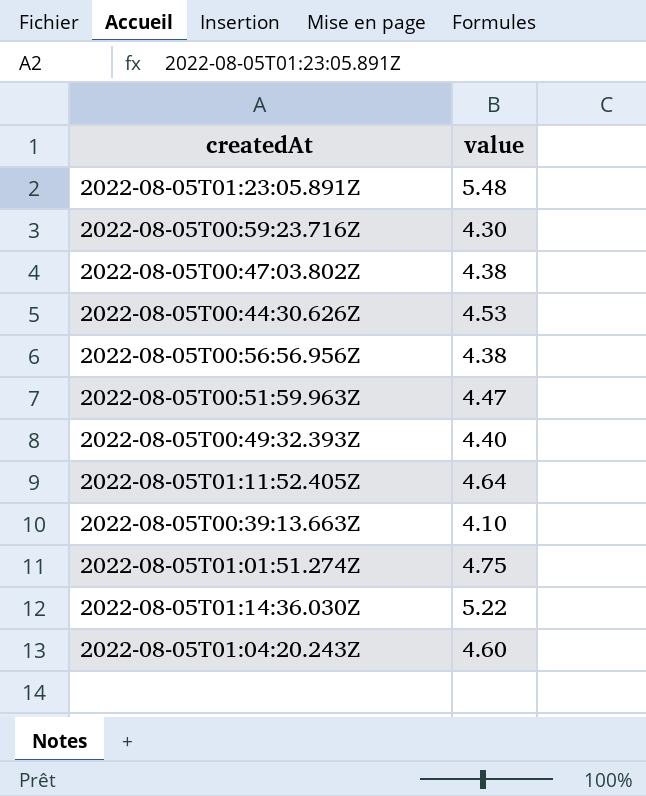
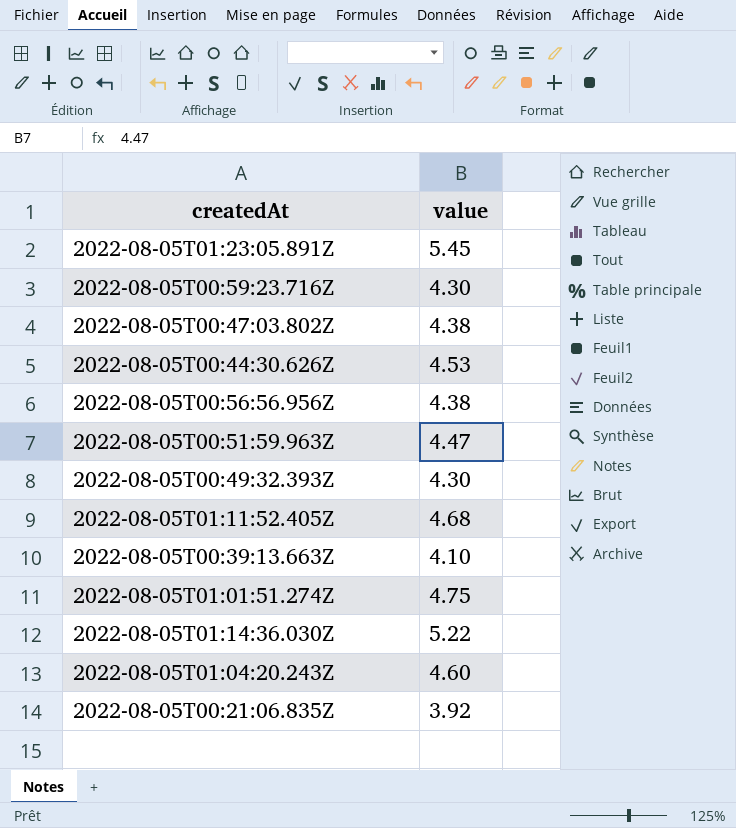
2022-08-05T01:23:05.891Z | value: 5.48 -> 5.45
2022-08-05T00:49:32.393Z | value: 4.40 -> 4.30
2022-08-05T01:11:52.405Z | value: 4.64 -> 4.68
row 2022-08-05T00:21:06.835Z: none -> 3.92

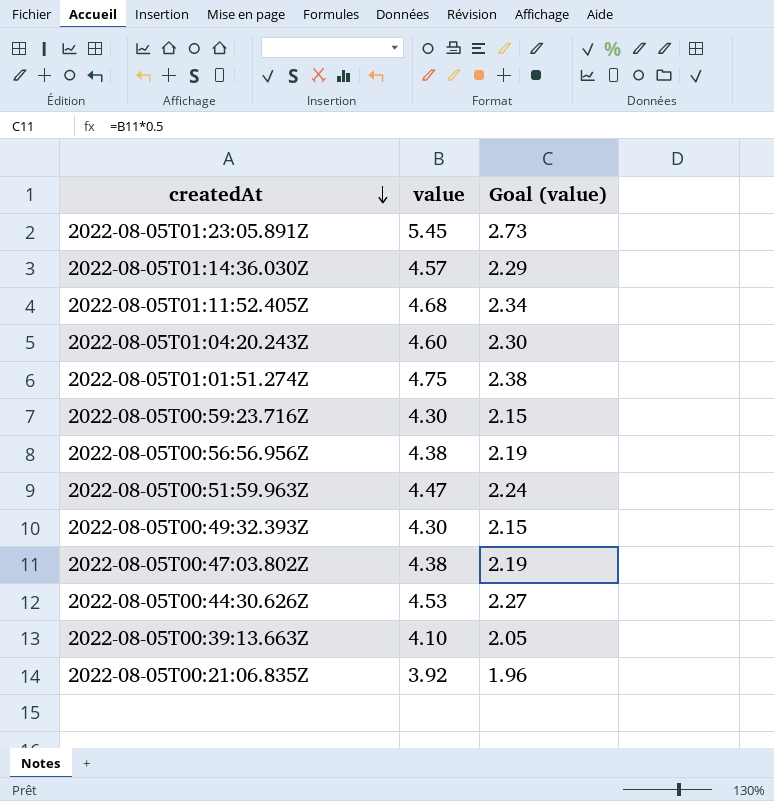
row order: none -> createdAt descending
column Goal (value) | formula: none -> [value] * 0.5
2022-08-05T01:14:36.030Z | value: 5.22 -> 4.57

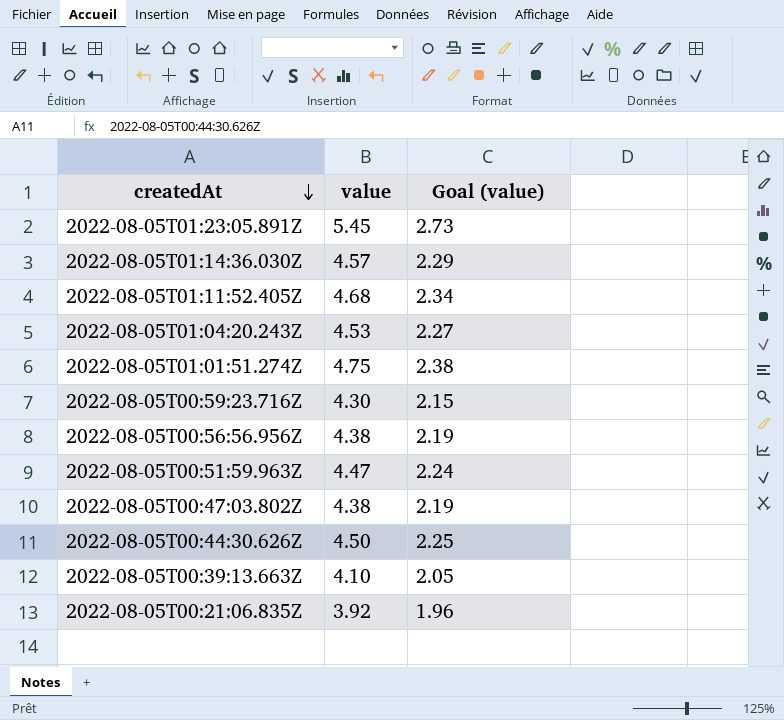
row 2022-08-05T00:49:32.393Z: 4.30 | 2.15 -> none
2022-08-05T01:04:20.243Z | value: 4.60 -> 4.53
2022-08-05T01:04:20.243Z | Goal (value): 2.30 -> 2.27
2022-08-05T00:44:30.626Z | value: 4.53 -> 4.50
2022-08-05T00:44:30.626Z | Goal (value): 2.27 -> 2.25

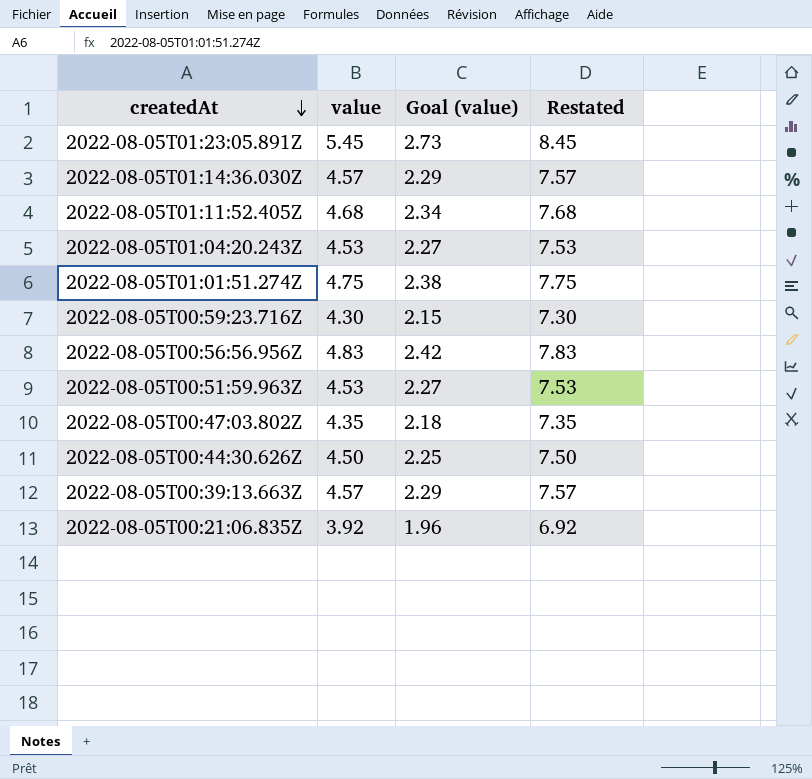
column Restated | formula: none -> [value] + 3
2022-08-05T00:56:56.956Z | value: 4.38 -> 4.83
2022-08-05T00:56:56.956Z | Goal (value): 2.19 -> 2.42
2022-08-05T00:51:59.963Z | value: 4.47 -> 4.53
2022-08-05T00:51:59.963Z | Goal (value): 2.24 -> 2.27
2022-08-05T00:47:03.802Z | value: 4.38 -> 4.35
2022-08-05T00:47:03.802Z | Goal (value): 2.19 -> 2.18
2022-08-05T00:39:13.663Z | value: 4.10 -> 4.57
2022-08-05T00:39:13.663Z | Goal (value): 2.05 -> 2.29

